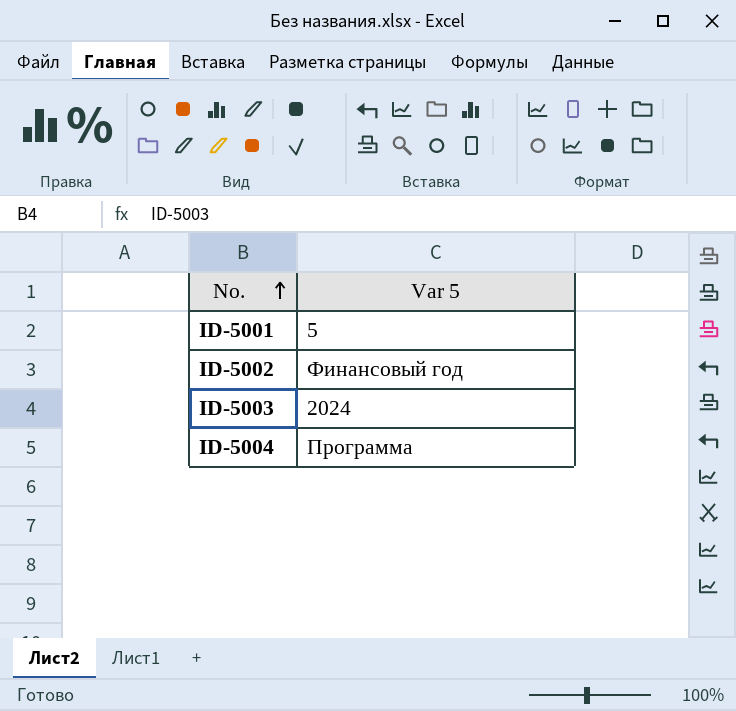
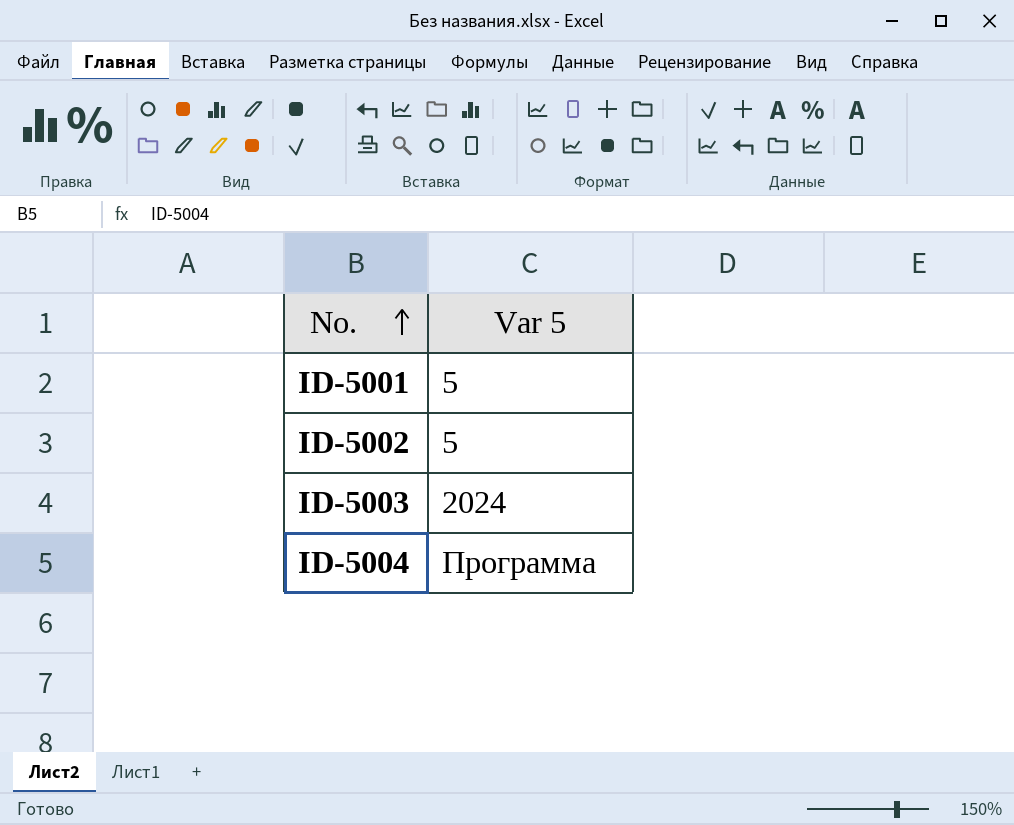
ID-5002 | Var 5: Финансовый год -> 5

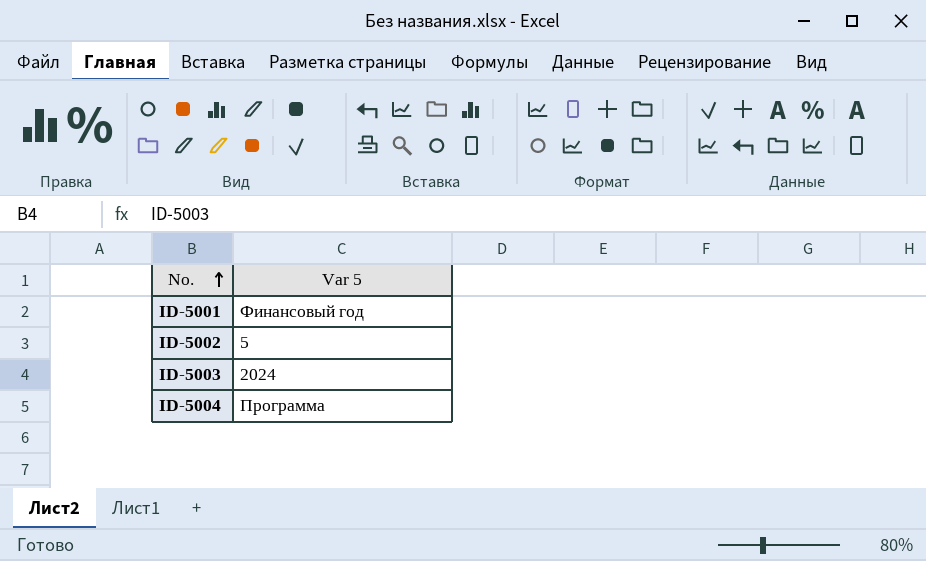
ID-5001 | Var 5: 5 -> Финансовый год

